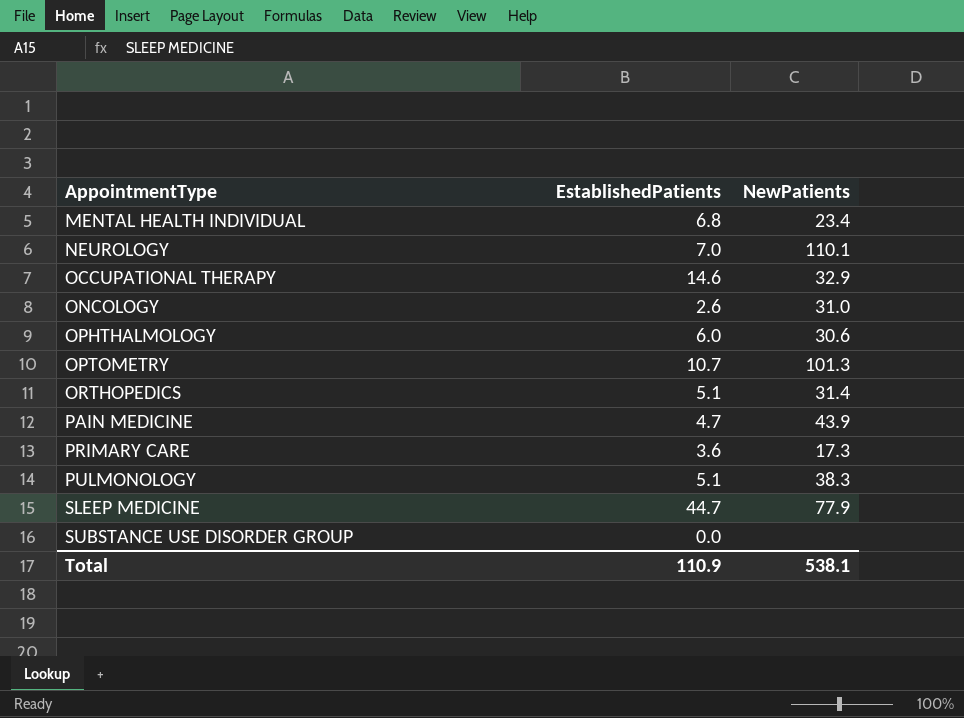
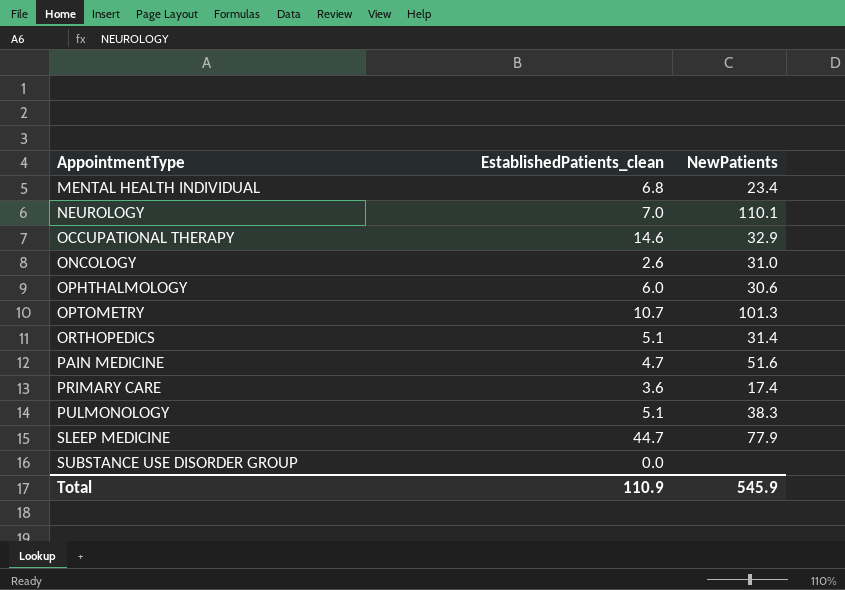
column name: EstablishedPatients -> EstablishedPatients_clean
PAIN MEDICINE | NewPatients: 43.9 -> 51.6
PRIMARY CARE | NewPatients: 17.3 -> 17.4
Total | NewPatients: 538.1 -> 545.9

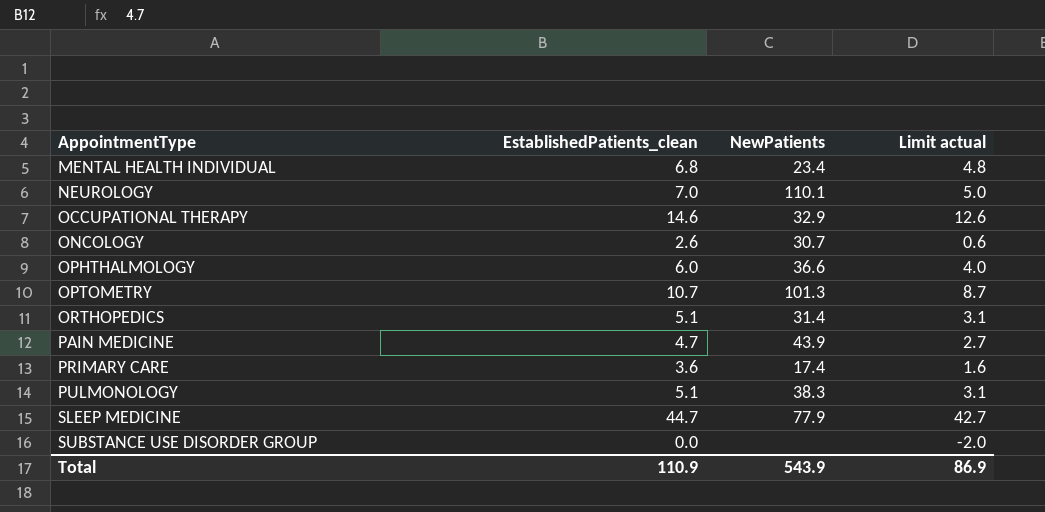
column Limit actual | formula: none -> [EstablishedPatients_clean] - 2
ONCOLOGY | NewPatients: 31.0 -> 30.7
OPHTHALMOLOGY | NewPatients: 30.6 -> 36.6
PAIN MEDICINE | NewPatients: 51.6 -> 43.9
Total | NewPatients: 545.9 -> 543.9

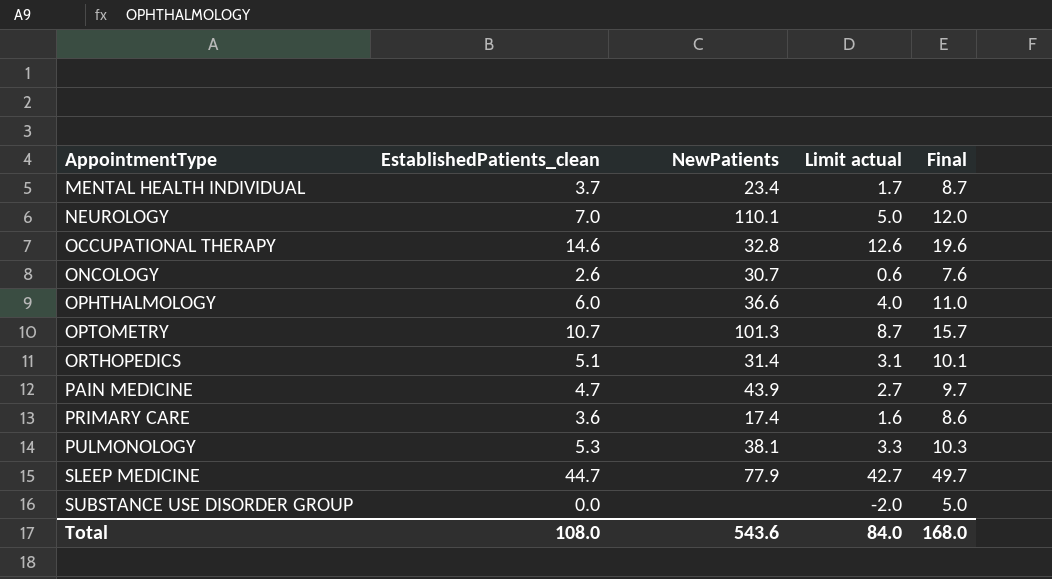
column Final | formula: none -> [EstablishedPatients_clean] + 5
MENTAL HEALTH INDIVIDUAL | EstablishedPatients_clean: 6.8 -> 3.7
MENTAL HEALTH INDIVIDUAL | Limit actual: 4.8 -> 1.7
OCCUPATIONAL THERAPY | NewPatients: 32.9 -> 32.8
PULMONOLOGY | EstablishedPatients_clean: 5.1 -> 5.3
PULMONOLOGY | NewPatients: 38.3 -> 38.1
PULMONOLOGY | Limit actual: 3.1 -> 3.3
Total | EstablishedPatients_clean: 110.9 -> 108.0
Total | NewPatients: 543.9 -> 543.6
Total | Limit actual: 86.9 -> 84.0

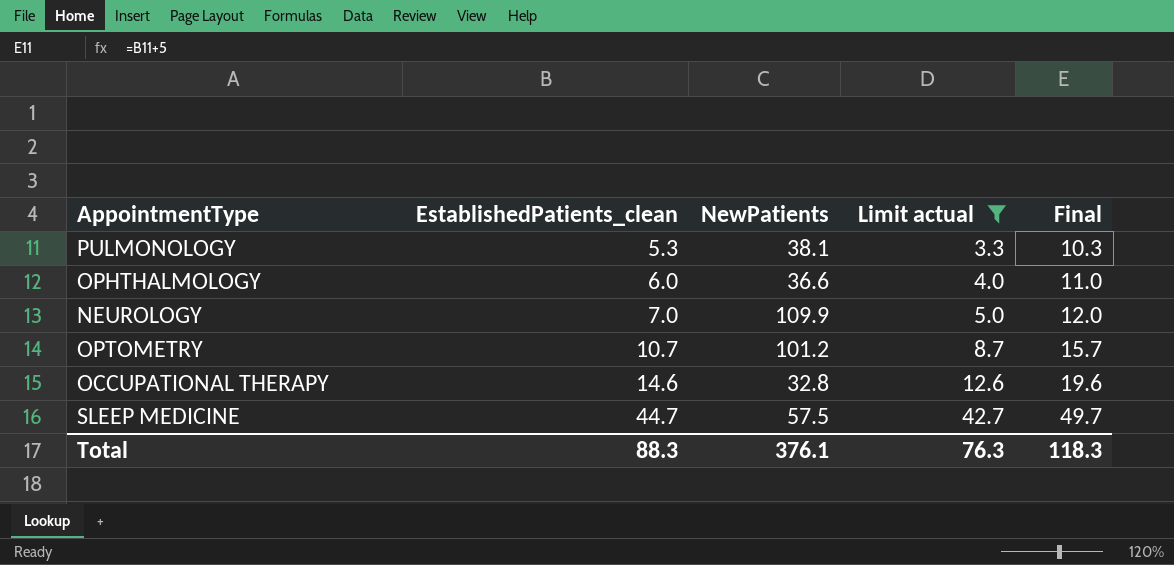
filter: none -> Limit actual >= 3.3
row order: AppointmentType ascending -> EstablishedPatients_clean ascending
NEUROLOGY | NewPatients: 110.1 -> 109.9
OPTOMETRY | NewPatients: 101.3 -> 101.2
SLEEP MEDICINE | NewPatients: 77.9 -> 57.5
Total | EstablishedPatients_clean: 108.0 -> 88.3
Total | NewPatients: 543.6 -> 376.1
Total | Limit actual: 84.0 -> 76.3
Total | Final: 168.0 -> 118.3

